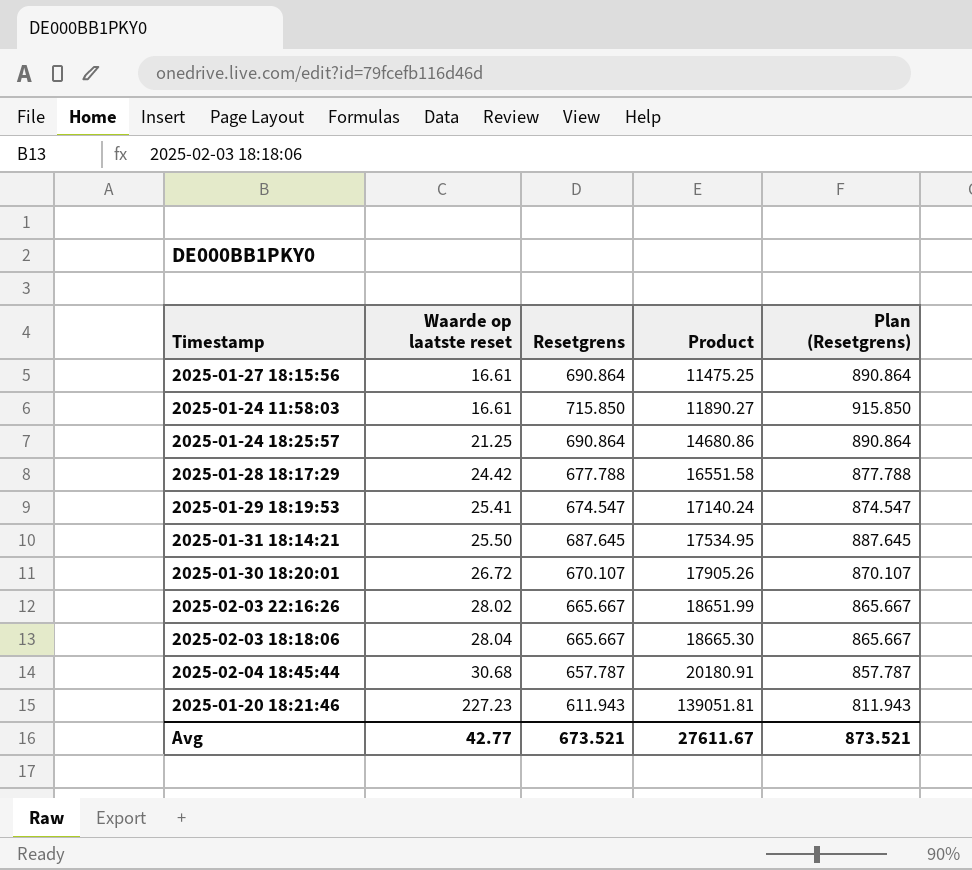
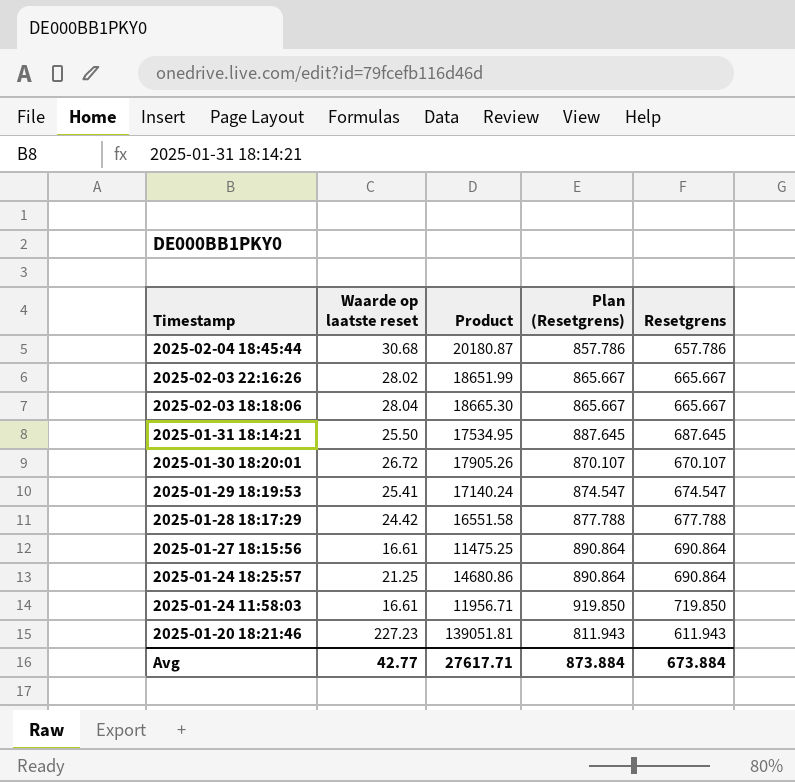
row order: Waarde op laatste reset ascending -> Timestamp descending
column Resetgrens | position: 3 -> 5
2025-02-04 18:45:44 | Product: 20180.91 -> 20180.87
2025-02-04 18:45:44 | Plan (Resetgrens): 857.787 -> 857.786
2025-02-04 18:45:44 | Resetgrens: 657.787 -> 657.786
2025-01-24 11:58:03 | Product: 11890.27 -> 11956.71
2025-01-24 11:58:03 | Plan (Resetgrens): 915.850 -> 919.850
2025-01-24 11:58:03 | Resetgrens: 715.850 -> 719.850
Avg | Product: 27611.67 -> 27617.71
Avg | Plan (Resetgrens): 873.521 -> 873.884
Avg | Resetgrens: 673.521 -> 673.884

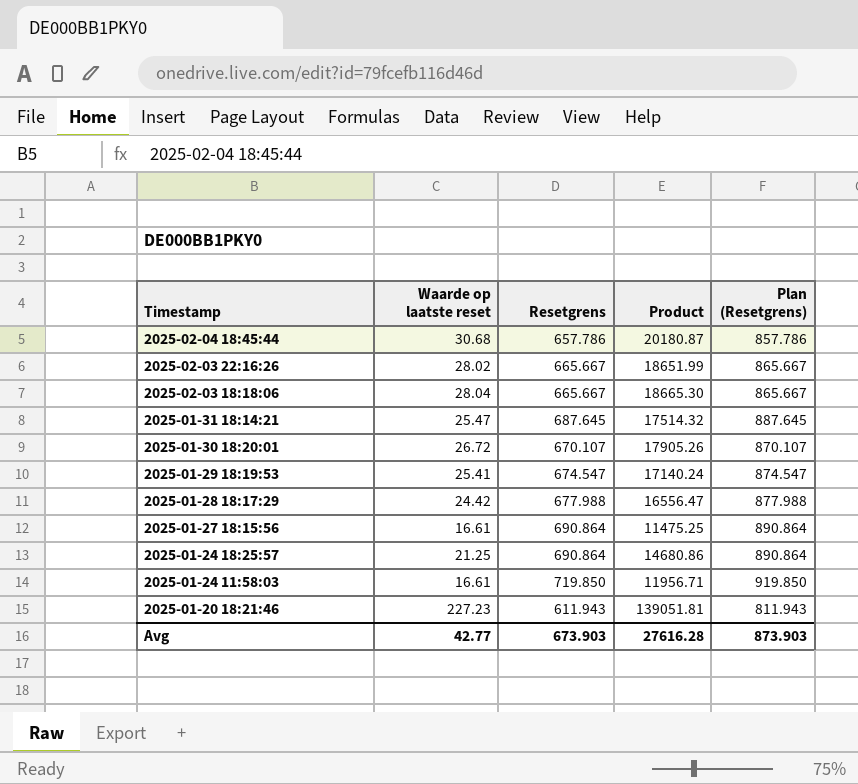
column Resetgrens | position: 5 -> 3
2025-01-31 18:14:21 | Waarde op laatste reset: 25.50 -> 25.47
2025-01-31 18:14:21 | Product: 17534.95 -> 17514.32
2025-01-28 18:17:29 | Resetgrens: 677.788 -> 677.988
2025-01-28 18:17:29 | Product: 16551.58 -> 16556.47
2025-01-28 18:17:29 | Plan (Resetgrens): 877.788 -> 877.988
Avg | Resetgrens: 673.884 -> 673.903
Avg | Product: 27617.71 -> 27616.28
Avg | Plan (Resetgrens): 873.884 -> 873.903

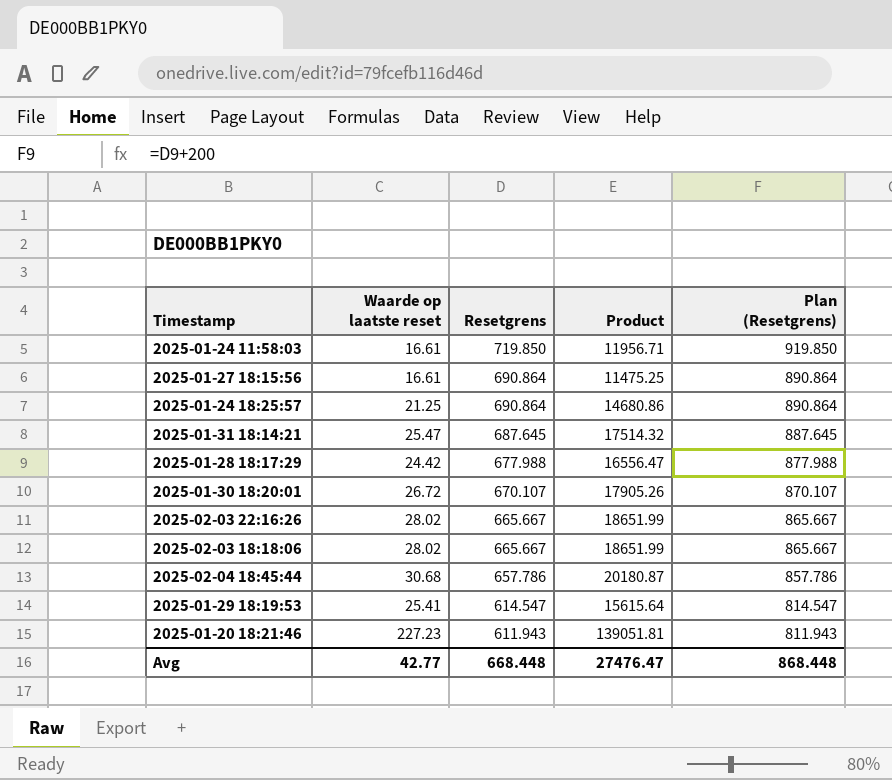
row order: Timestamp descending -> Resetgrens descending
2025-02-03 18:18:06 | Waarde op laatste reset: 28.04 -> 28.02
2025-02-03 18:18:06 | Product: 18665.30 -> 18651.99
2025-01-29 18:19:53 | Resetgrens: 674.547 -> 614.547
2025-01-29 18:19:53 | Product: 17140.24 -> 15615.64
2025-01-29 18:19:53 | Plan (Resetgrens): 874.547 -> 814.547
Avg | Resetgrens: 673.903 -> 668.448
Avg | Product: 27616.28 -> 27476.47
Avg | Plan (Resetgrens): 873.903 -> 868.448

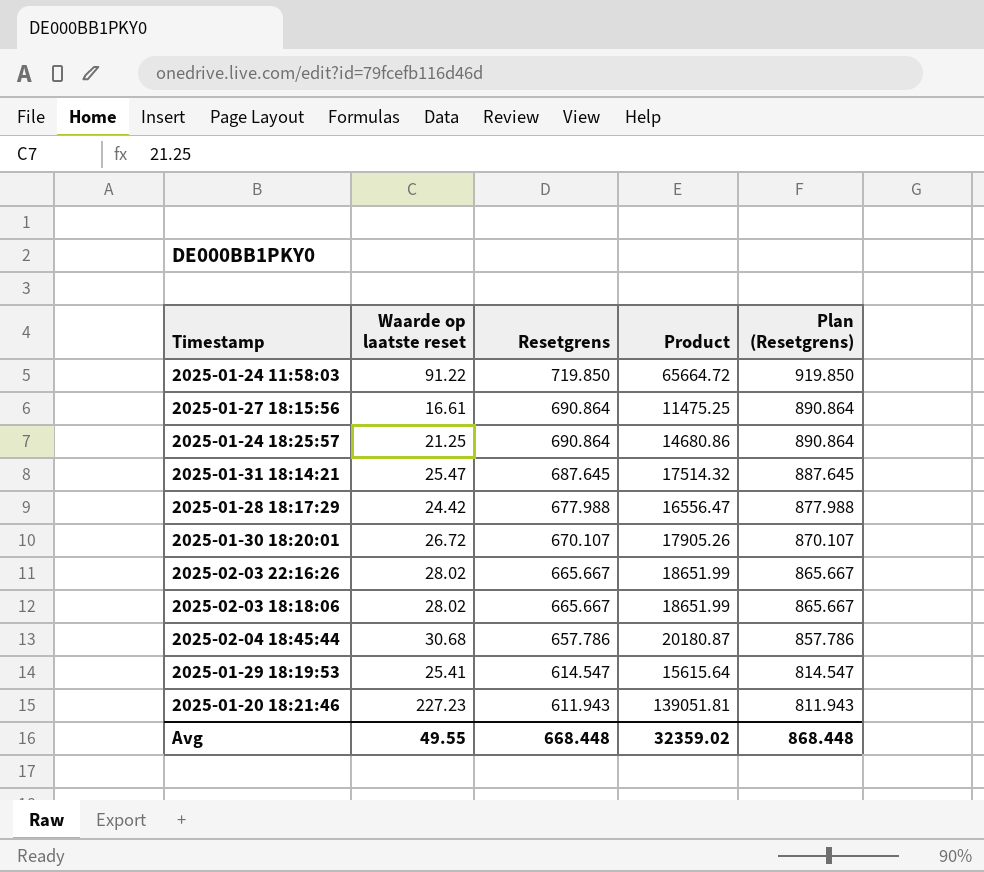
2025-01-24 11:58:03 | Waarde op laatste reset: 16.61 -> 91.22
2025-01-24 11:58:03 | Product: 11956.71 -> 65664.72
Avg | Waarde op laatste reset: 42.77 -> 49.55
Avg | Product: 27476.47 -> 32359.02

